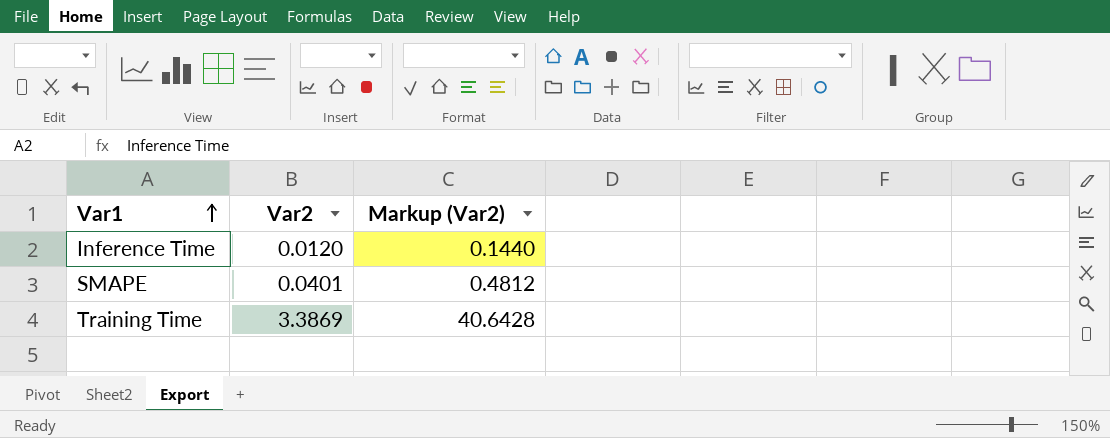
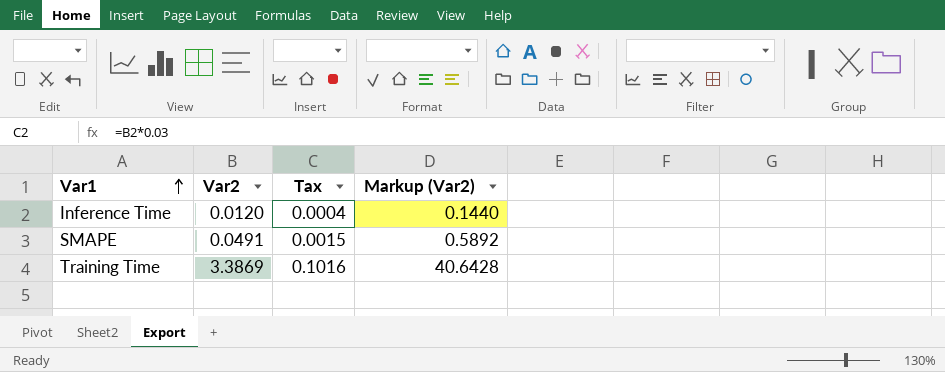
column Tax | formula: none -> [Var2] * 0.03
SMAPE | Var2: 0.0401 -> 0.0491
SMAPE | Markup (Var2): 0.4812 -> 0.5892

